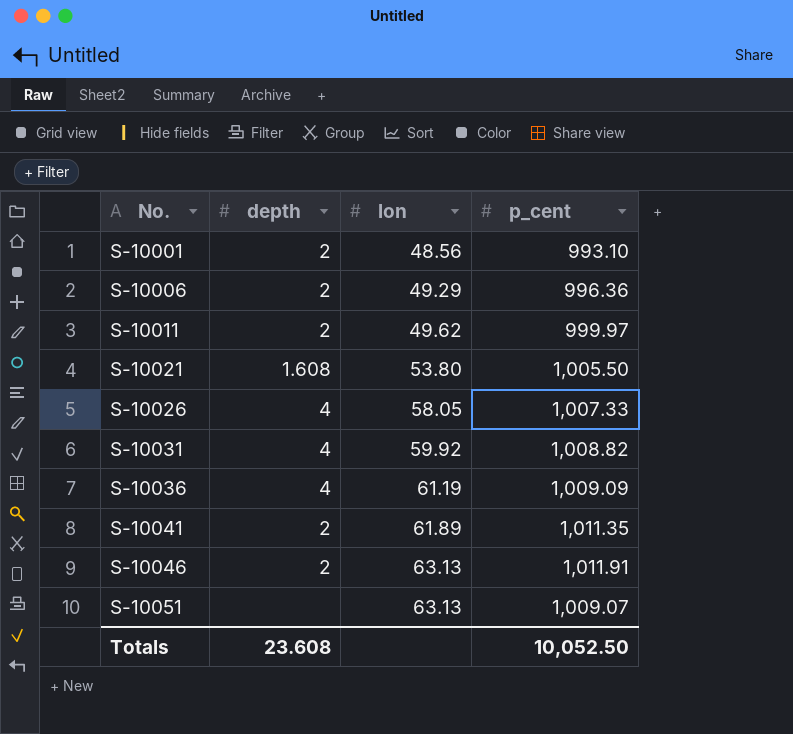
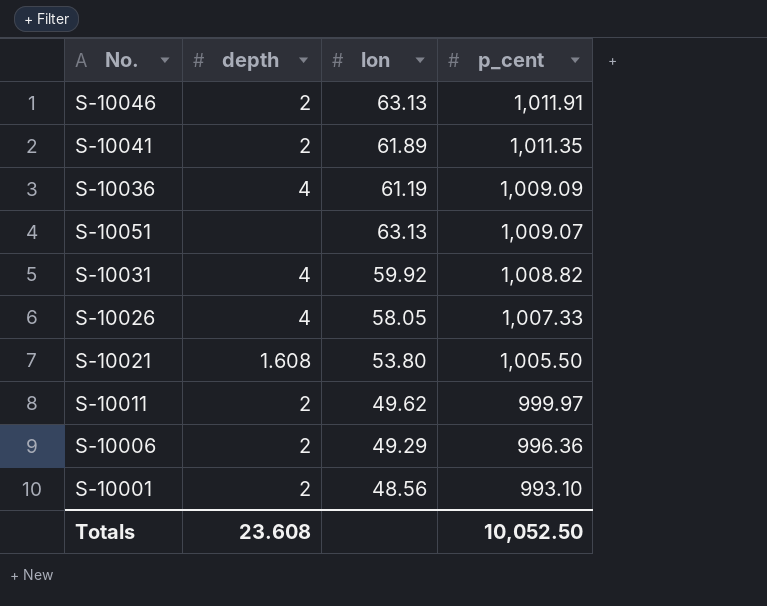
row order: No. ascending -> p_cent descending

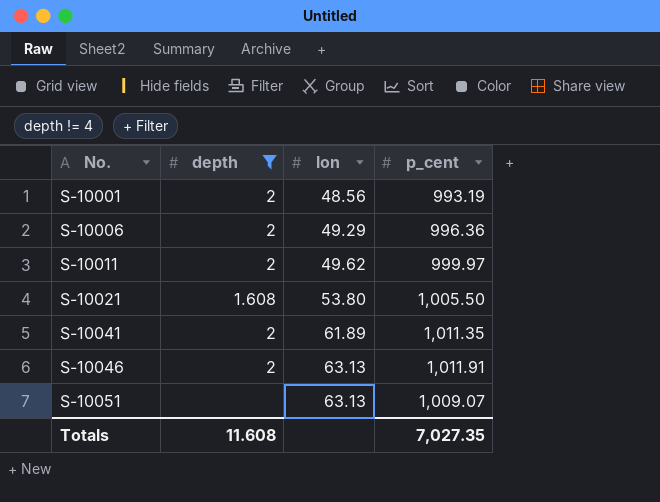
filter: none -> depth != 4
row order: p_cent descending -> No. ascending
S-10001 | p_cent: 993.10 -> 993.19
Totals | depth: 23.608 -> 11.608
Totals | p_cent: 10,052.50 -> 7,027.35

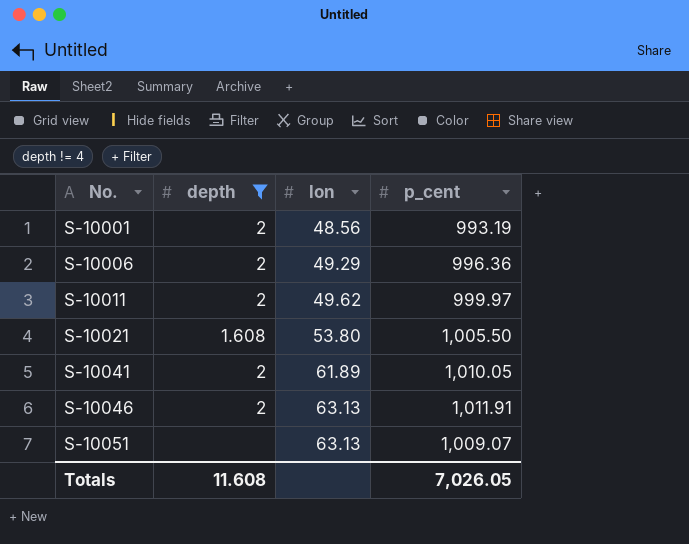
S-10041 | p_cent: 1,011.35 -> 1,010.05
Totals | p_cent: 7,027.35 -> 7,026.05

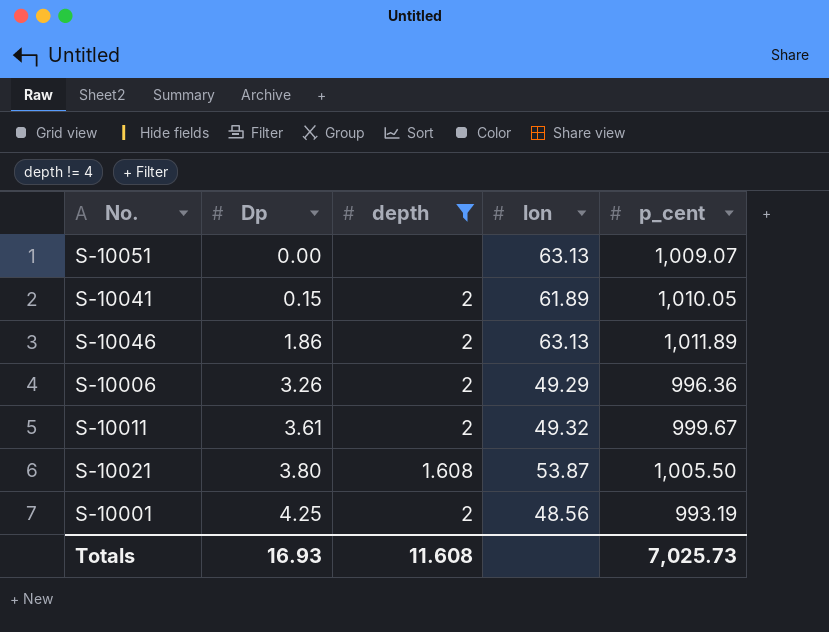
row order: No. ascending -> Dp ascending
column Dp | position: none -> 2
S-10046 | p_cent: 1,011.91 -> 1,011.89
S-10011 | lon: 49.62 -> 49.32
S-10011 | p_cent: 999.97 -> 999.67
S-10021 | lon: 53.80 -> 53.87
Totals | p_cent: 7,026.05 -> 7,025.73

